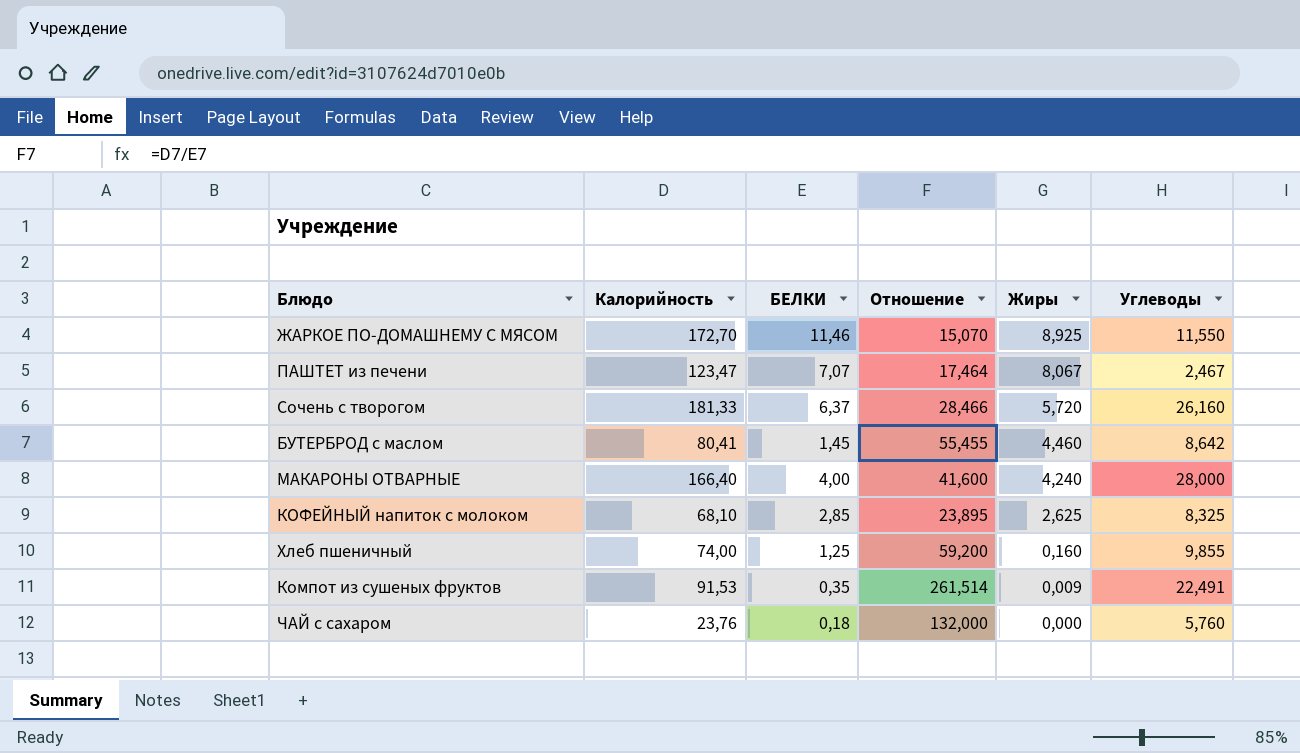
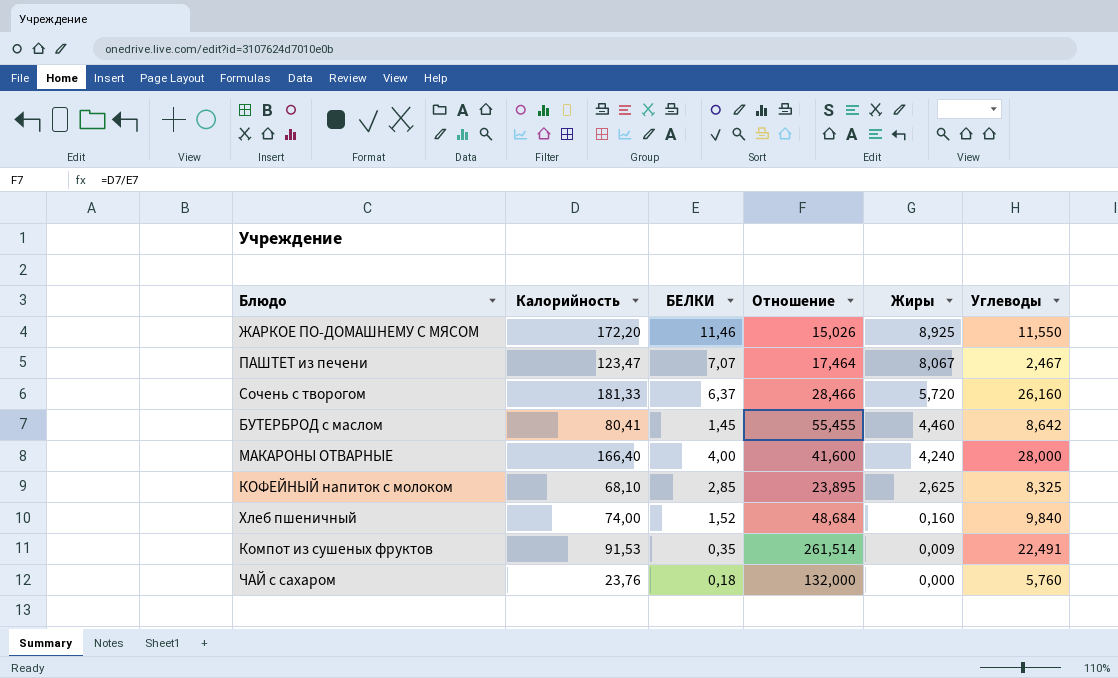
ЖАРКОЕ ПО-ДОМАШНЕМУ С МЯСОМ | Калорийность: 172,70 -> 172,20
ЖАРКОЕ ПО-ДОМАШНЕМУ С МЯСОМ | Отношение: 15,070 -> 15,026
Хлеб пшеничный | БЕЛКИ: 1,25 -> 1,52
Хлеб пшеничный | Отношение: 59,200 -> 48,684
Хлеб пшеничный | Углеводы: 9,855 -> 9,840

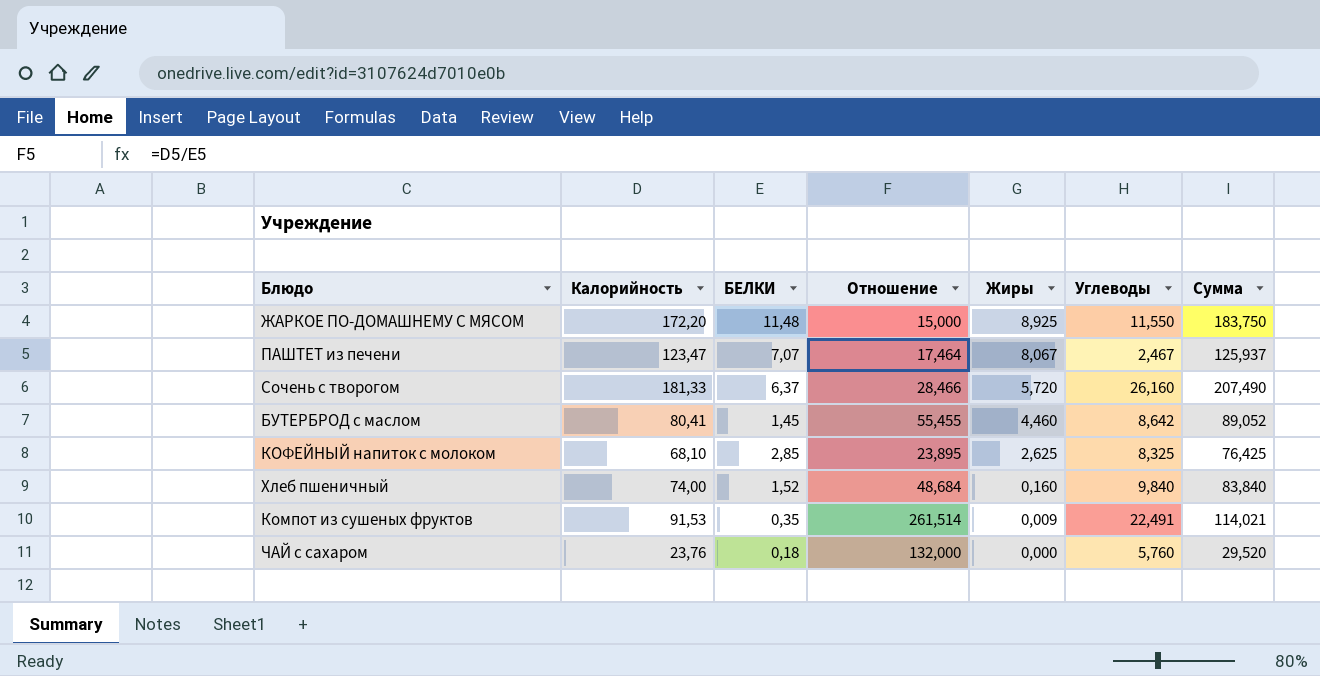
column Сумма | formula: none -> [Калорийность] + [Углеводы]
row МАКАРОНЫ ОТВАРНЫЕ: 166,40 | 4,00 | 41,600 | 4,240 | 28,000 -> none
ЖАРКОЕ ПО-ДОМАШНЕМУ С МЯСОМ | БЕЛКИ: 11,46 -> 11,48
ЖАРКОЕ ПО-ДОМАШНЕМУ С МЯСОМ | Отношение: 15,026 -> 15,000

